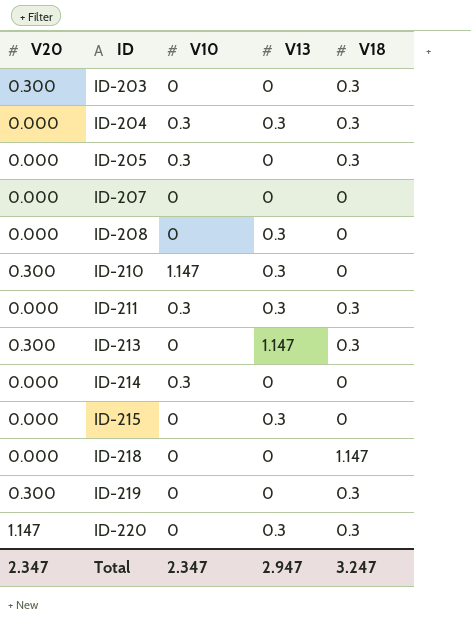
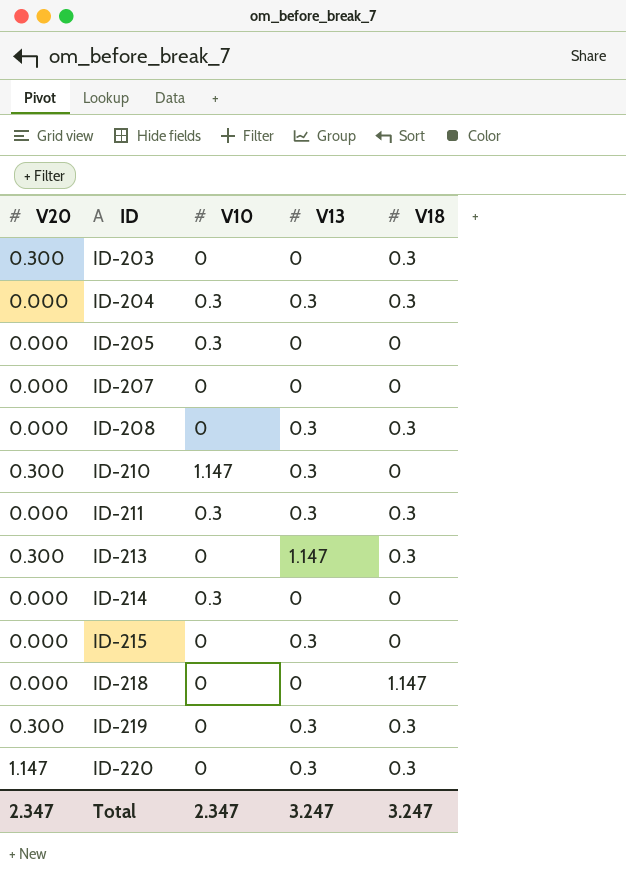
ID-205 | V18: 0.3 -> 0
ID-208 | V18: 0 -> 0.3
ID-219 | V13: 0 -> 0.3
Total | V13: 2.947 -> 3.247

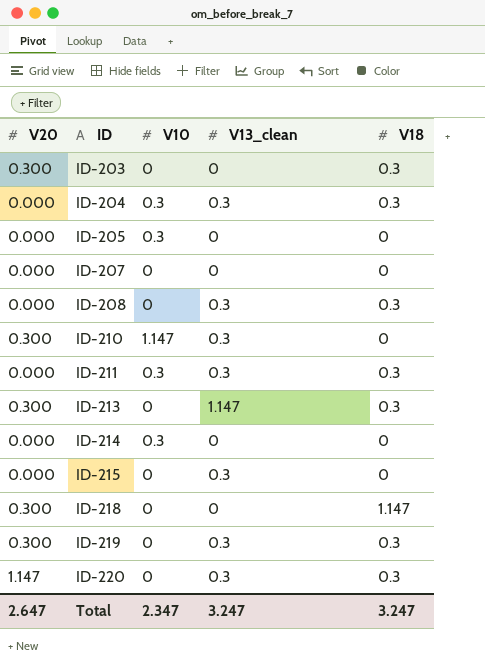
column name: V13 -> V13_clean
ID-218 | V20: 0.000 -> 0.300
Total | V20: 2.347 -> 2.647

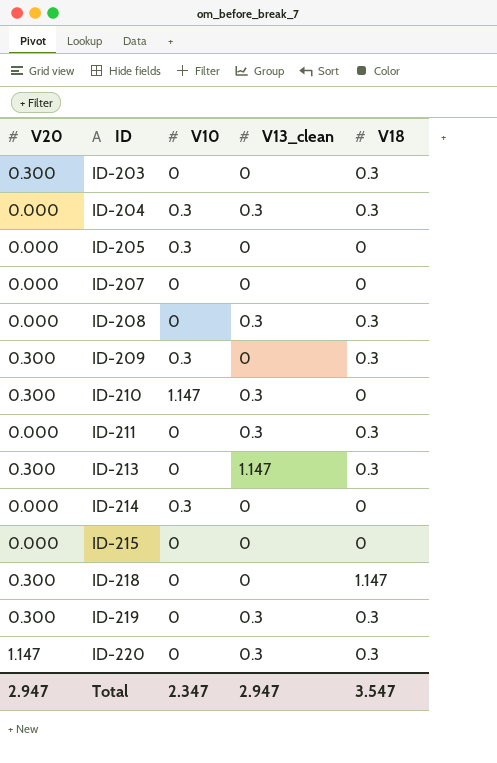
row ID-209: none -> 0.300 | 0.3 | 0 | 0.3
ID-211 | V10: 0.3 -> 0
ID-215 | V13_clean: 0.3 -> 0
Total | V20: 2.647 -> 2.947
Total | V13_clean: 3.247 -> 2.947
Total | V18: 3.247 -> 3.547

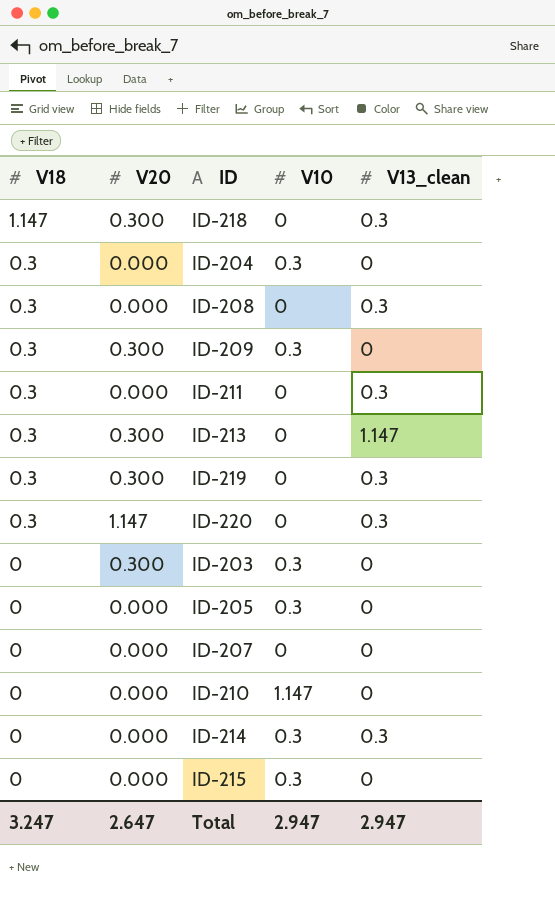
row order: ID ascending -> V18 descending
column V18 | position: 5 -> 1
ID-218 | V13_clean: 0 -> 0.3
ID-204 | V13_clean: 0.3 -> 0
ID-203 | V18: 0.3 -> 0
ID-203 | V10: 0 -> 0.3
ID-210 | V20: 0.300 -> 0.000
ID-210 | V13_clean: 0.3 -> 0
ID-214 | V13_clean: 0 -> 0.3
ID-215 | V10: 0 -> 0.3
Total | V18: 3.547 -> 3.247
Total | V20: 2.947 -> 2.647
Total | V10: 2.347 -> 2.947

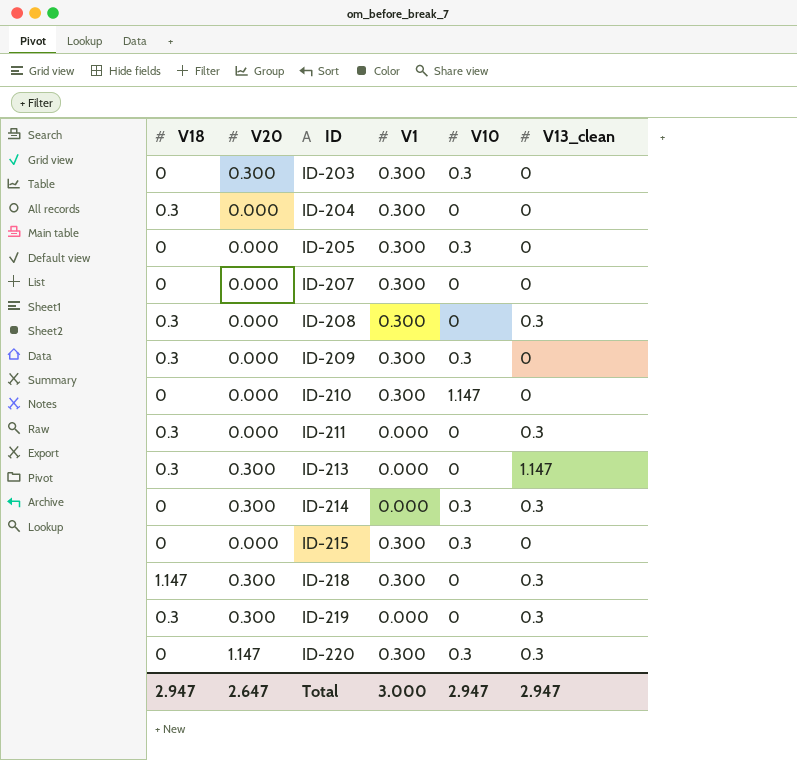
row order: V18 descending -> ID ascending
column V1 | position: none -> 4
ID-204 | V10: 0.3 -> 0
ID-209 | V20: 0.300 -> 0.000
ID-214 | V20: 0.000 -> 0.300
ID-220 | V18: 0.3 -> 0
ID-220 | V10: 0 -> 0.3
Total | V18: 3.247 -> 2.947

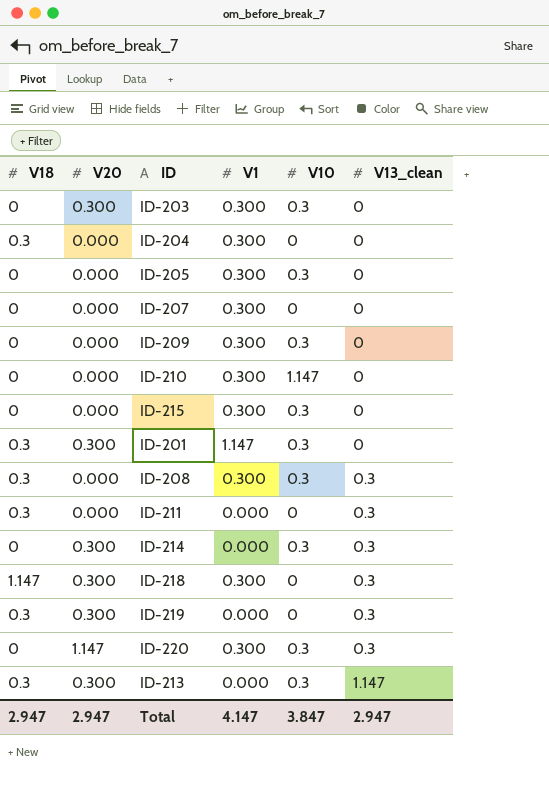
row order: ID ascending -> V13_clean ascending
ID-209 | V18: 0.3 -> 0
row ID-201: none -> 0.3 | 0.300 | 1.147 | 0.3 | 0
ID-208 | V10: 0 -> 0.3
ID-213 | V10: 0 -> 0.3
Total | V20: 2.647 -> 2.947
Total | V1: 3.000 -> 4.147
Total | V10: 2.947 -> 3.847

